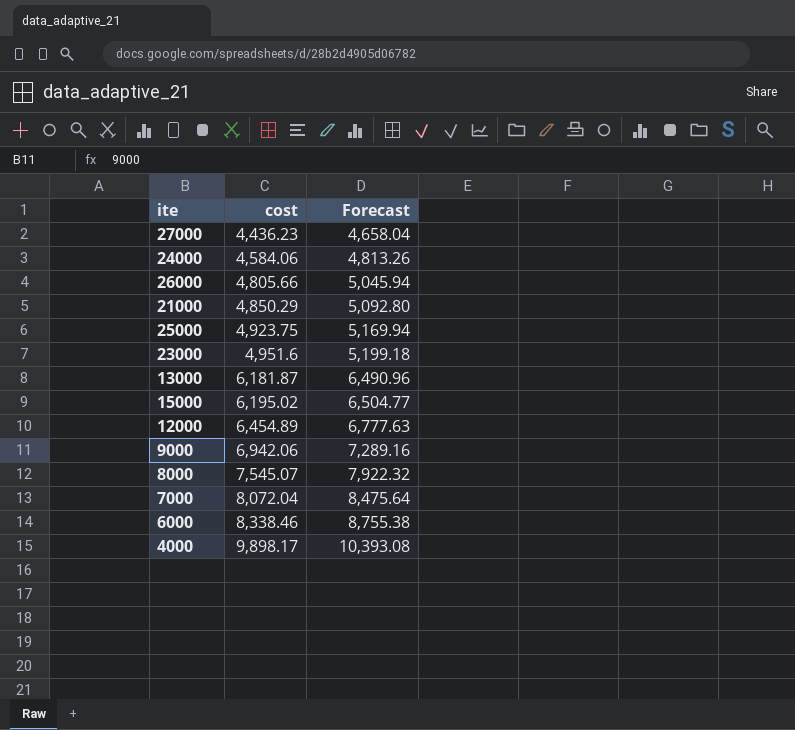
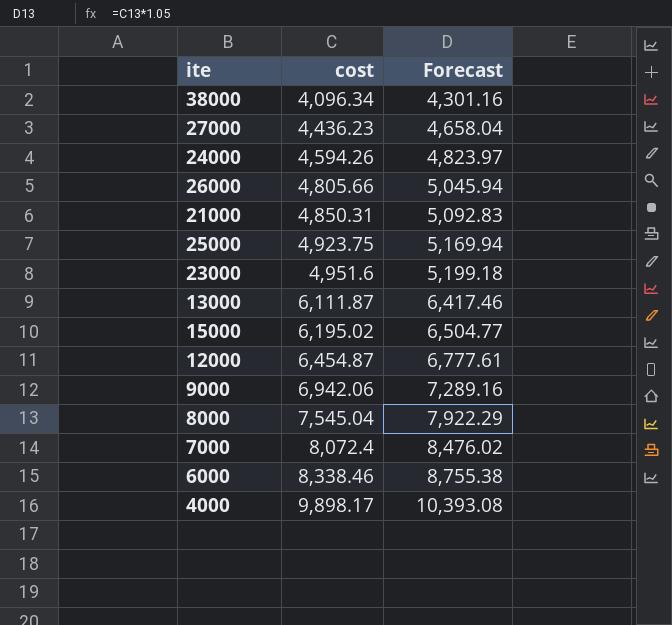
row 38000: none -> 4,096.34 | 4,301.16
24000 | cost: 4,584.06 -> 4,594.26
24000 | Forecast: 4,813.26 -> 4,823.97
21000 | cost: 4,850.29 -> 4,850.31
21000 | Forecast: 5,092.80 -> 5,092.83
13000 | cost: 6,181.87 -> 6,111.87
13000 | Forecast: 6,490.96 -> 6,417.46
12000 | cost: 6,454.89 -> 6,454.87
12000 | Forecast: 6,777.63 -> 6,777.61
8000 | cost: 7,545.07 -> 7,545.04
8000 | Forecast: 7,922.32 -> 7,922.29
7000 | cost: 8,072.04 -> 8,072.4
7000 | Forecast: 8,475.64 -> 8,476.02

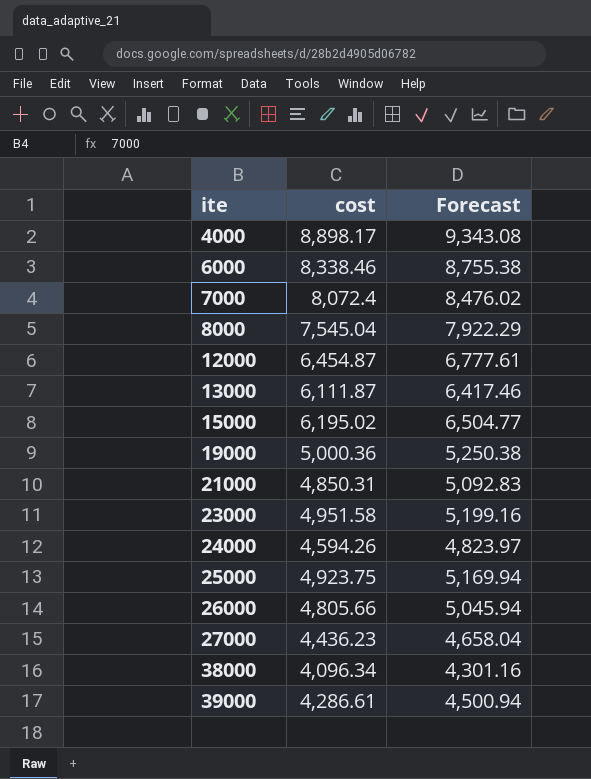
row order: cost ascending -> ite ascending
row 9000: 6,942.06 | 7,289.16 -> none
4000 | cost: 9,898.17 -> 8,898.17
4000 | Forecast: 10,393.08 -> 9,343.08
row 19000: none -> 5,000.36 | 5,250.38
23000 | cost: 4,951.6 -> 4,951.58
23000 | Forecast: 5,199.18 -> 5,199.16
row 39000: none -> 4,286.61 | 4,500.94

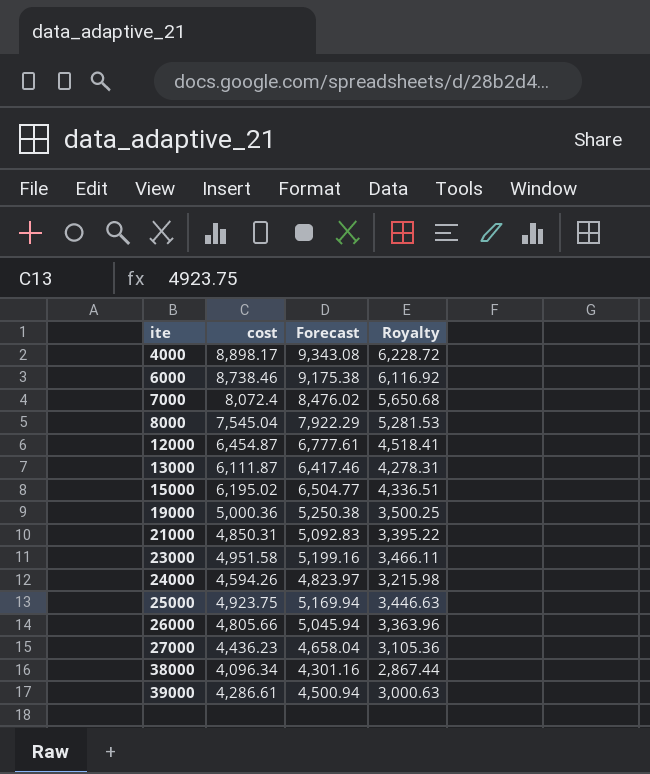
column Royalty | formula: none -> [cost] * 0.7
6000 | cost: 8,338.46 -> 8,738.46
6000 | Forecast: 8,755.38 -> 9,175.38

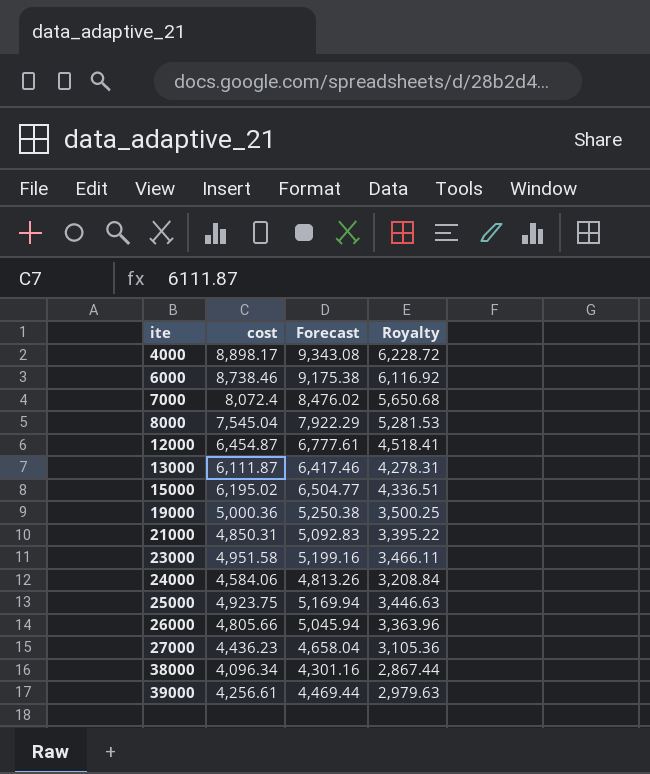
24000 | cost: 4,594.26 -> 4,584.06
24000 | Forecast: 4,823.97 -> 4,813.26
24000 | Royalty: 3,215.98 -> 3,208.84
39000 | cost: 4,286.61 -> 4,256.61
39000 | Forecast: 4,500.94 -> 4,469.44
39000 | Royalty: 3,000.63 -> 2,979.63

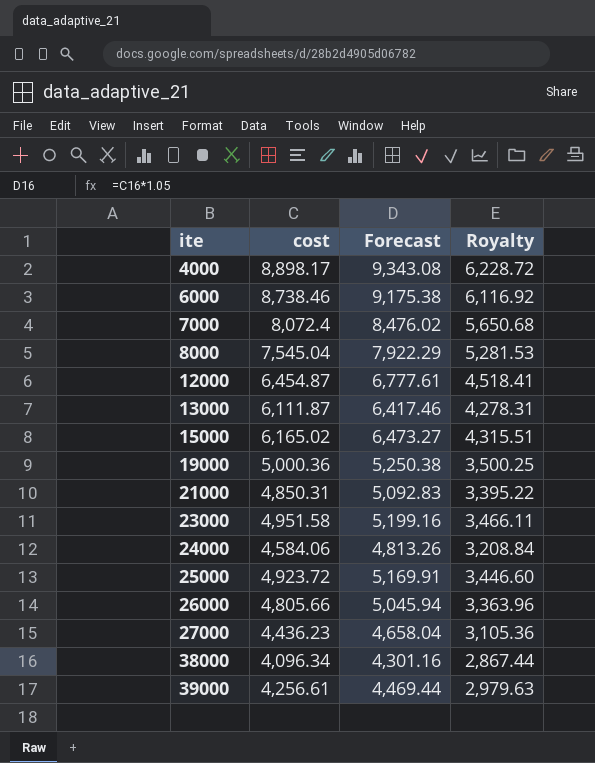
15000 | cost: 6,195.02 -> 6,165.02
15000 | Forecast: 6,504.77 -> 6,473.27
15000 | Royalty: 4,336.51 -> 4,315.51
25000 | cost: 4,923.75 -> 4,923.72
25000 | Forecast: 5,169.94 -> 5,169.91
25000 | Royalty: 3,446.63 -> 3,446.60

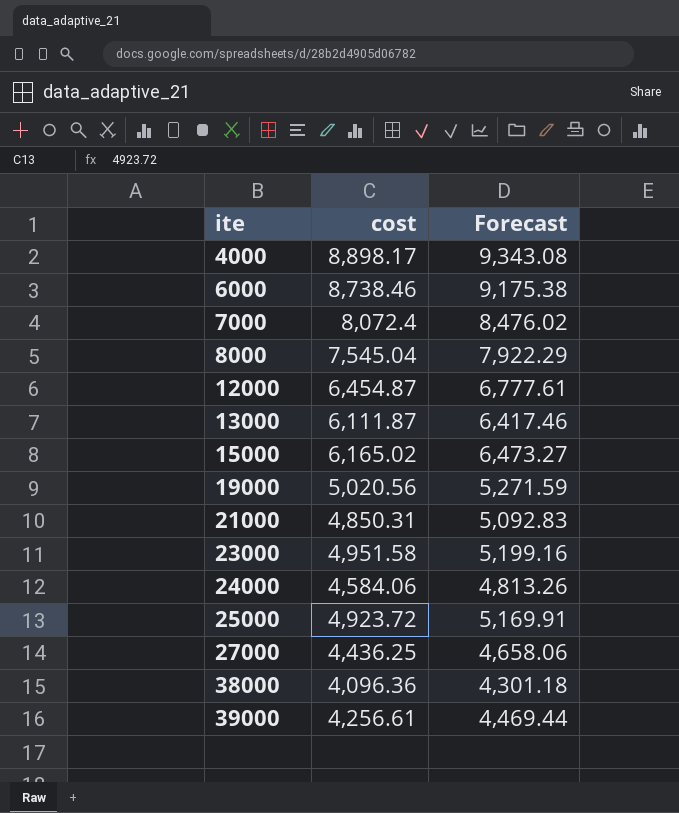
column Royalty | formula: [cost] * 0.7 -> none
row 26000: 4,805.66 | 5,045.94 | 3,363.96 -> none
19000 | cost: 5,000.36 -> 5,020.56
19000 | Forecast: 5,250.38 -> 5,271.59
27000 | cost: 4,436.23 -> 4,436.25
27000 | Forecast: 4,658.04 -> 4,658.06
38000 | cost: 4,096.34 -> 4,096.36
38000 | Forecast: 4,301.16 -> 4,301.18

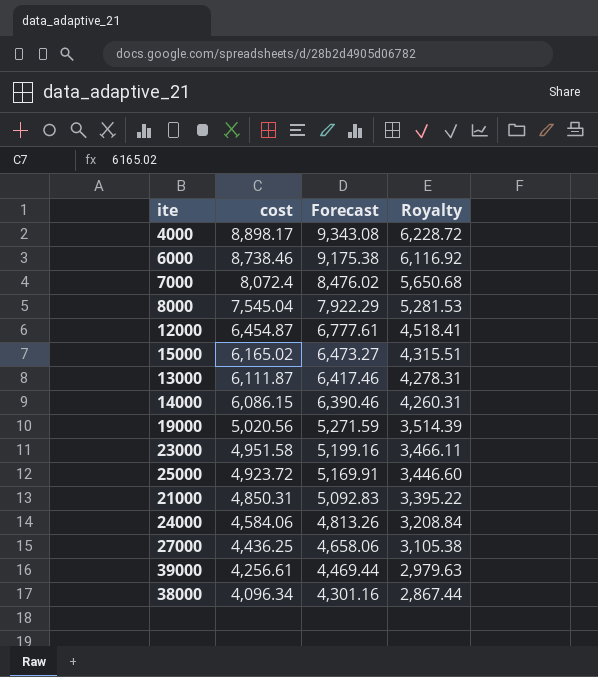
row order: ite ascending -> cost descending
column Royalty | formula: none -> [cost] * 0.7
row 14000: none -> 6,086.15 | 6,390.46 | 4,260.31
38000 | cost: 4,096.36 -> 4,096.34
38000 | Forecast: 4,301.18 -> 4,301.16

